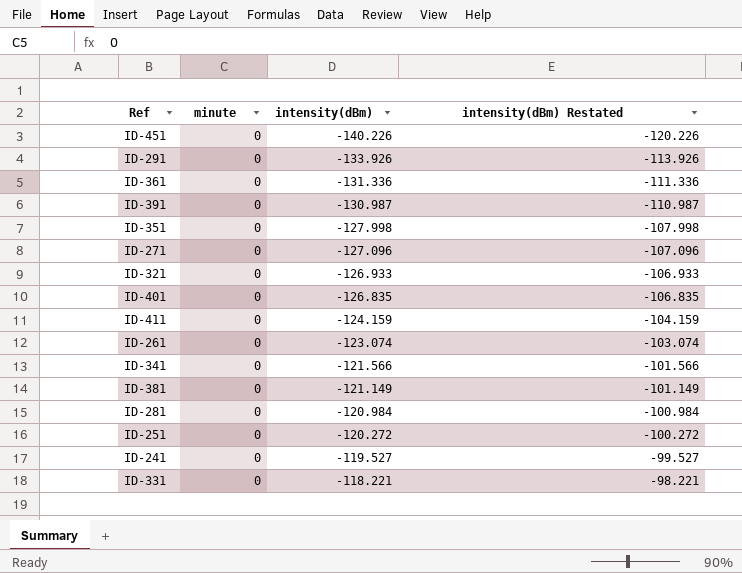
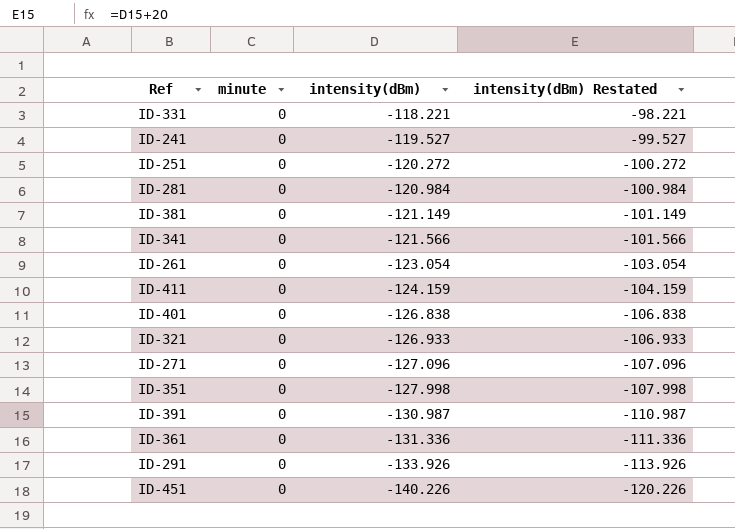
row order: intensity(dBm) ascending -> intensity(dBm) descending
ID-261 | intensity(dBm): -123.074 -> -123.054
ID-261 | intensity(dBm) Restated: -103.074 -> -103.054
ID-401 | intensity(dBm): -126.835 -> -126.838
ID-401 | intensity(dBm) Restated: -106.835 -> -106.838

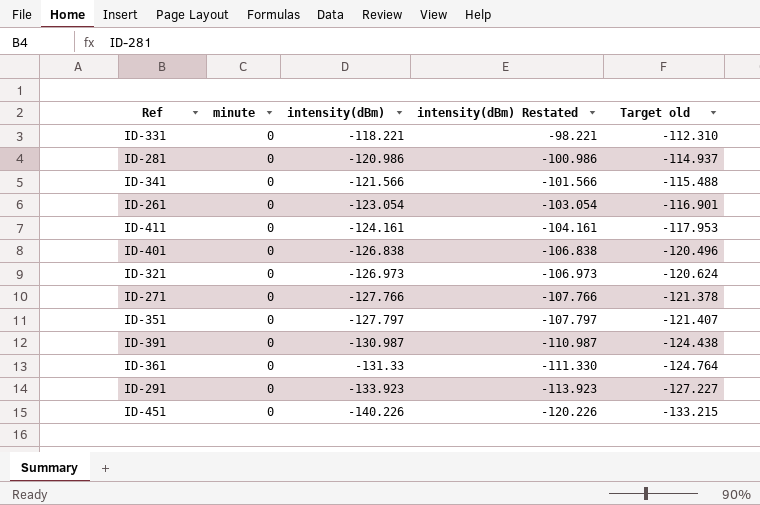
column Target old | formula: none -> [intensity(dBm)] * 0.95
row ID-241: 0 | -119.527 | -99.527 -> none
row ID-251: 0 | -120.272 | -100.272 -> none
row ID-381: 0 | -121.149 | -101.149 -> none
ID-281 | intensity(dBm): -120.984 -> -120.986
ID-281 | intensity(dBm) Restated: -100.984 -> -100.986
ID-411 | intensity(dBm): -124.159 -> -124.161
ID-411 | intensity(dBm) Restated: -104.159 -> -104.161
ID-321 | intensity(dBm): -126.933 -> -126.973
ID-321 | intensity(dBm) Restated: -106.933 -> -106.973
ID-271 | intensity(dBm): -127.096 -> -127.766
ID-271 | intensity(dBm) Restated: -107.096 -> -107.766
ID-351 | intensity(dBm): -127.998 -> -127.797
ID-351 | intensity(dBm) Restated: -107.998 -> -107.797
ID-361 | intensity(dBm): -131.336 -> -131.33
ID-361 | intensity(dBm) Restated: -111.336 -> -111.330
ID-291 | intensity(dBm): -133.926 -> -133.923
ID-291 | intensity(dBm) Restated: -113.926 -> -113.923

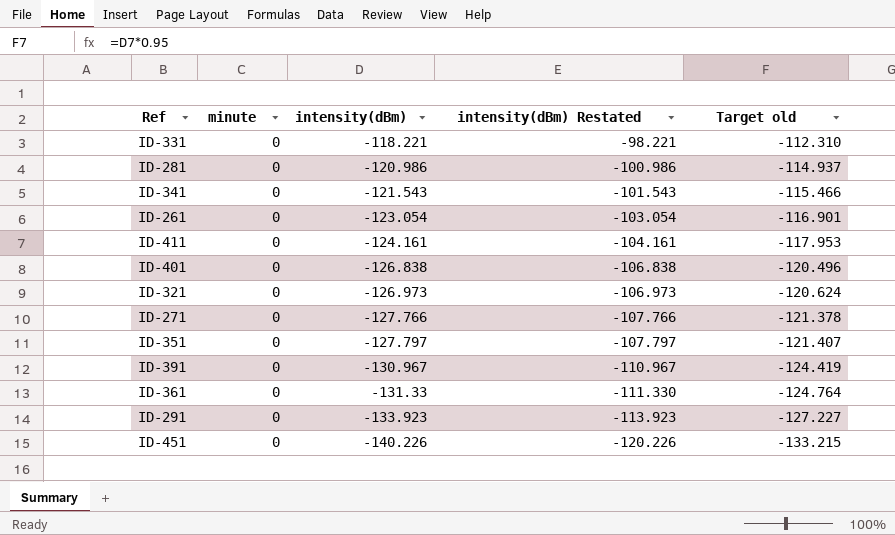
ID-341 | intensity(dBm): -121.566 -> -121.543
ID-341 | intensity(dBm) Restated: -101.566 -> -101.543
ID-341 | Target old: -115.488 -> -115.466
ID-391 | intensity(dBm): -130.987 -> -130.967
ID-391 | intensity(dBm) Restated: -110.987 -> -110.967
ID-391 | Target old: -124.438 -> -124.419

